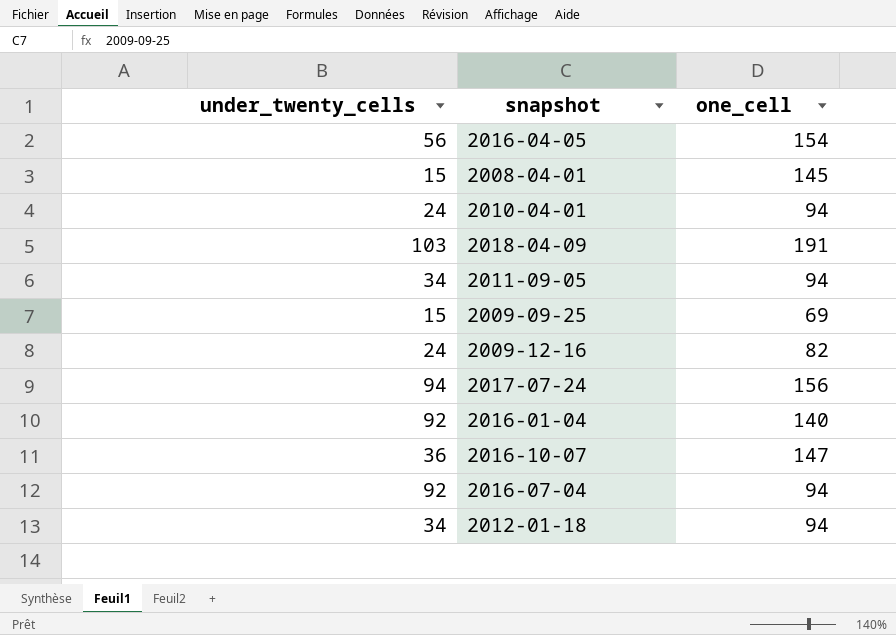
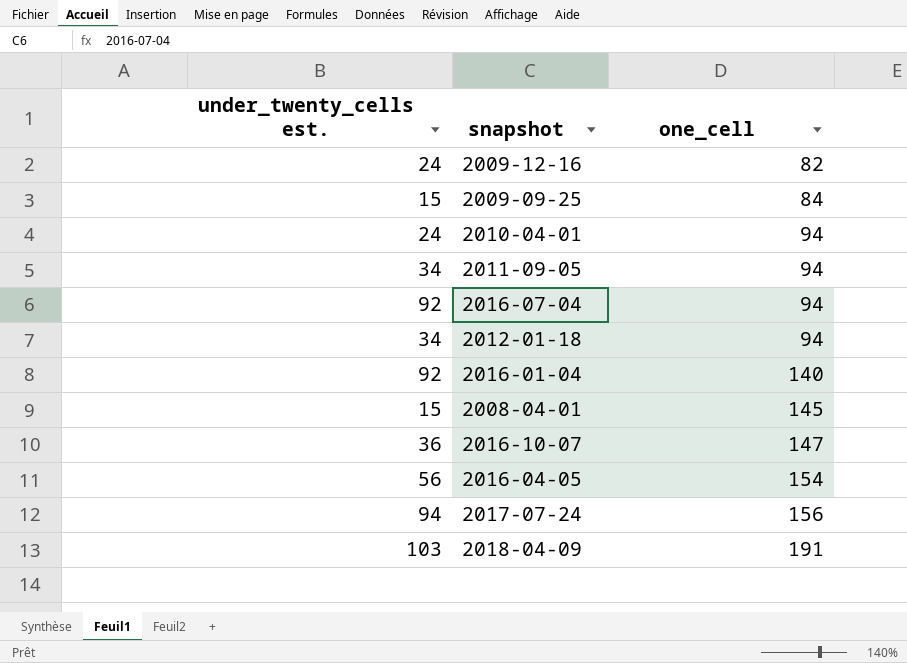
row order: none -> one_cell ascending
column name: under_twenty_cells -> under_twenty_cells est.
2009-09-25 | one_cell: 69 -> 84

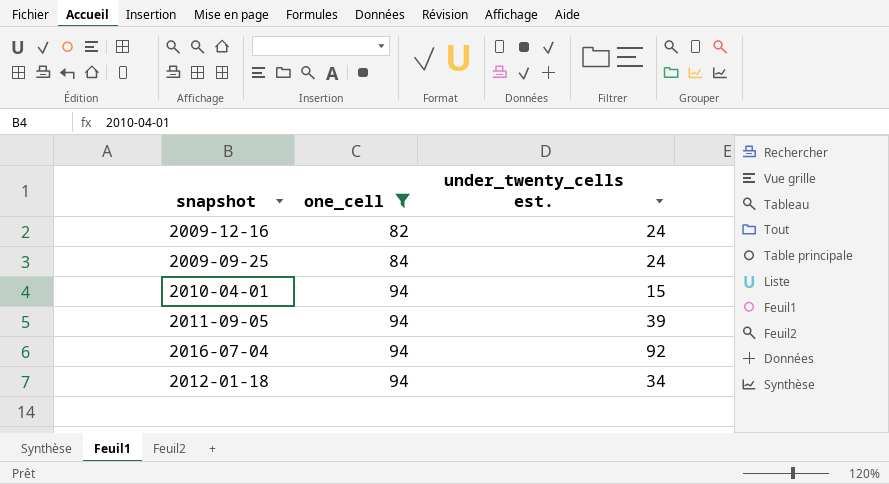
filter: none -> one_cell <= 94
column under_twenty_cells est. | position: 1 -> 3
2009-09-25 | under_twenty_cells est.: 15 -> 24
2010-04-01 | under_twenty_cells est.: 24 -> 15
2011-09-05 | under_twenty_cells est.: 34 -> 39

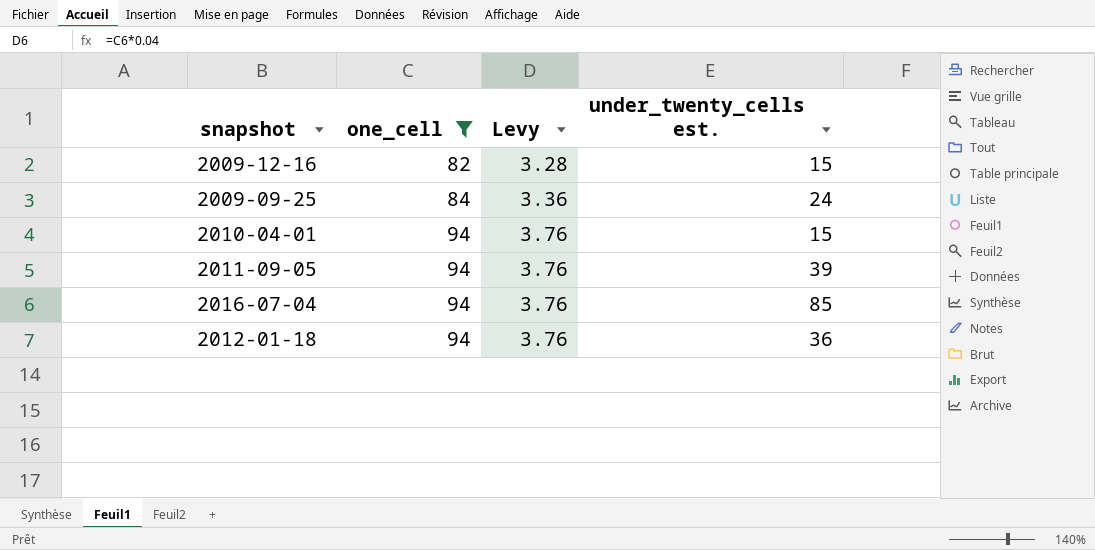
column Levy | formula: none -> [one_cell] * 0.04
2009-12-16 | under_twenty_cells est.: 24 -> 15
2016-07-04 | under_twenty_cells est.: 92 -> 85
2012-01-18 | under_twenty_cells est.: 34 -> 36

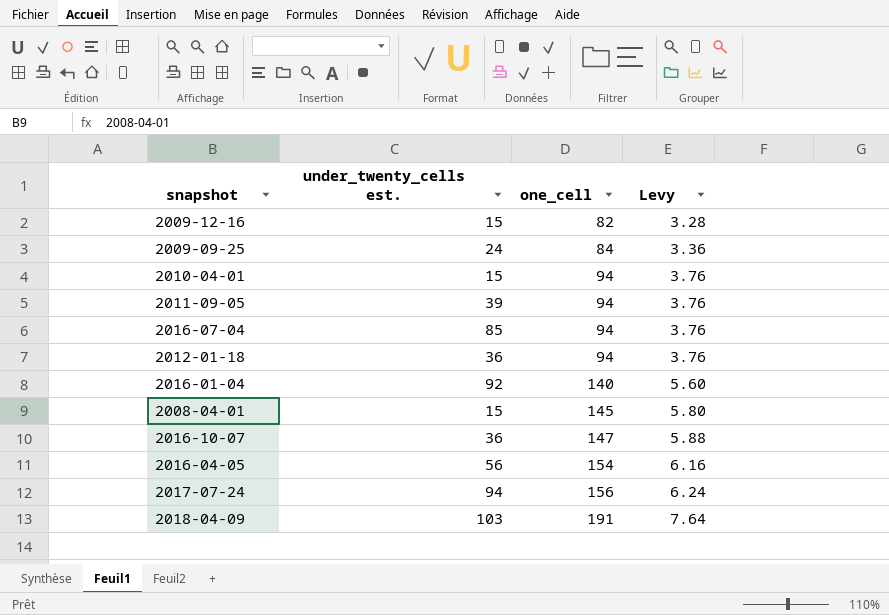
filter: one_cell <= 94 -> none
column under_twenty_cells est. | position: 4 -> 2

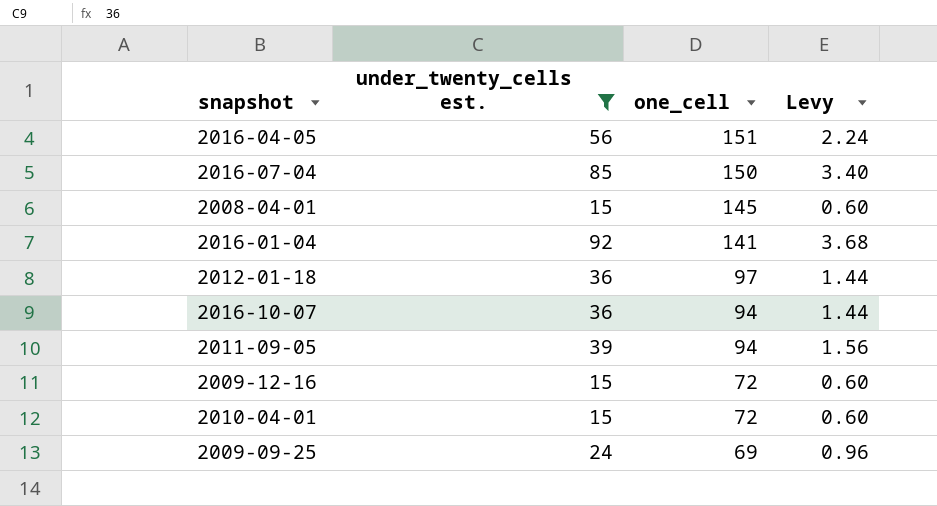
filter: none -> under_twenty_cells est. <= 92
row order: one_cell ascending -> one_cell descending
column Levy | formula: [one_cell] * 0.04 -> [under_twenty_cells est.] * 0.04
2016-04-05 | one_cell: 154 -> 151
2016-07-04 | one_cell: 94 -> 150
2016-01-04 | one_cell: 140 -> 141
2012-01-18 | one_cell: 94 -> 97
2016-10-07 | one_cell: 147 -> 94
2009-12-16 | one_cell: 82 -> 72
2010-04-01 | one_cell: 94 -> 72
2009-09-25 | one_cell: 84 -> 69

